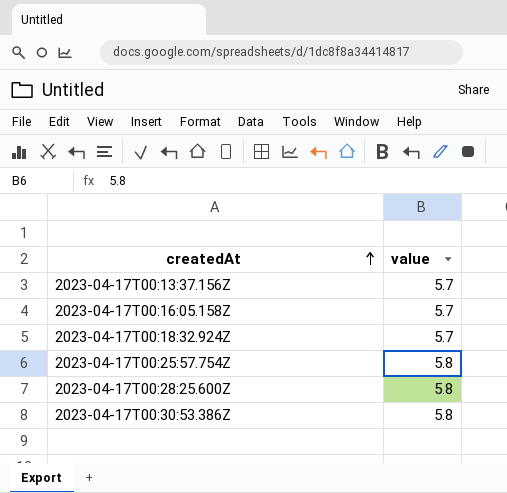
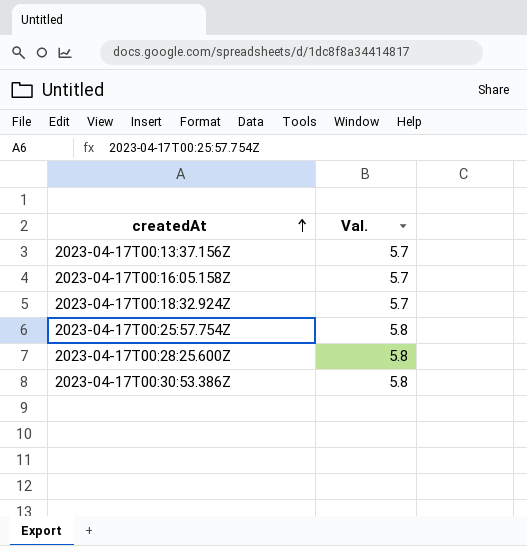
column name: value -> Val.

